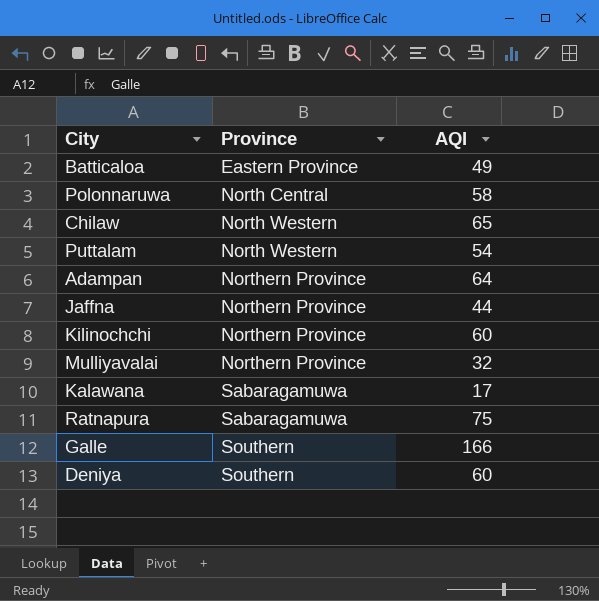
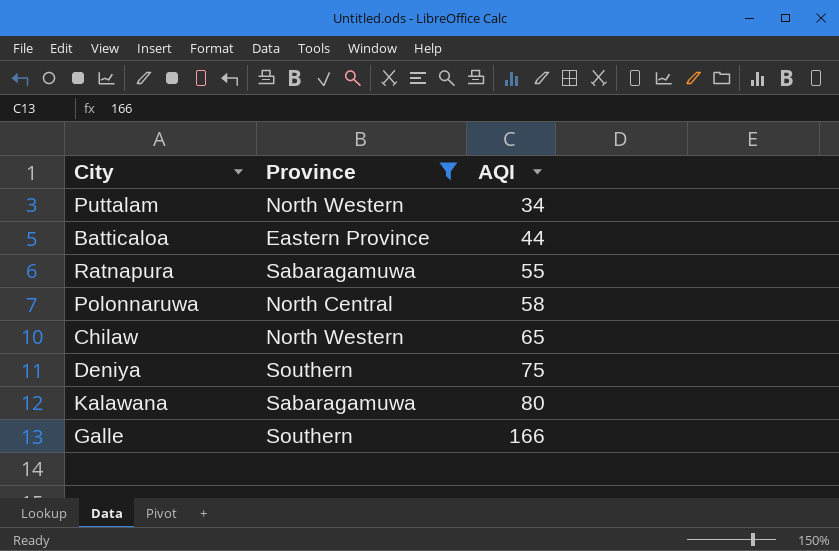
filter: none -> Province != Northern Province
row order: Province ascending -> AQI ascending
Puttalam | AQI: 54 -> 34
Batticaloa | AQI: 49 -> 44
Ratnapura | AQI: 75 -> 55
Deniya | AQI: 60 -> 75
Kalawana | AQI: 17 -> 80

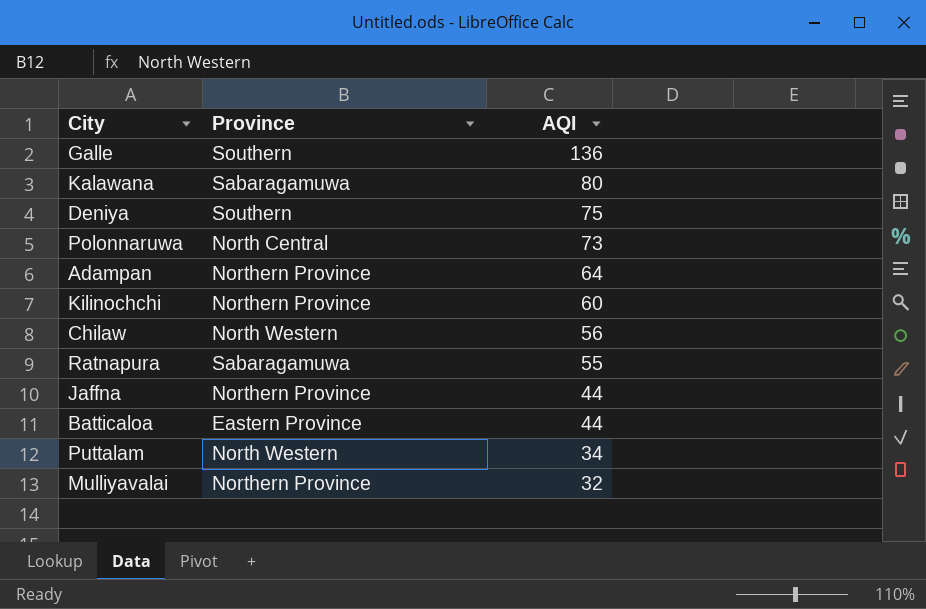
filter: Province != Northern Province -> none
row order: AQI ascending -> AQI descending
Galle | AQI: 166 -> 136
Polonnaruwa | AQI: 58 -> 73
Chilaw | AQI: 65 -> 56

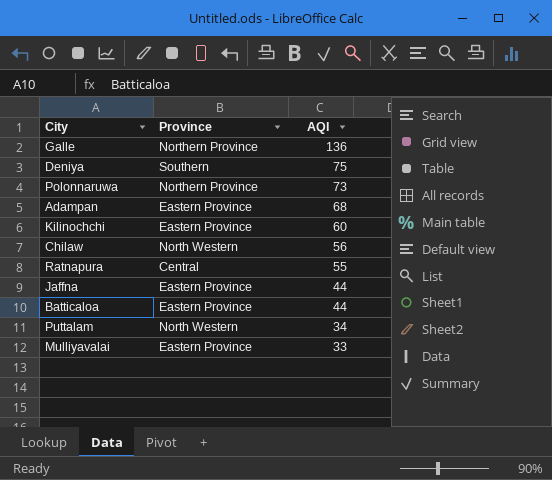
row Kalawana: Sabaragamuwa | 80 -> none
Galle | Province: Southern -> Northern Province
Polonnaruwa | Province: North Central -> Northern Province
Adampan | Province: Northern Province -> Eastern Province
Adampan | AQI: 64 -> 68
Kilinochchi | Province: Northern Province -> Eastern Province
Ratnapura | Province: Sabaragamuwa -> Central
Jaffna | Province: Northern Province -> Eastern Province
Mulliyavalai | Province: Northern Province -> Eastern Province
Mulliyavalai | AQI: 32 -> 33

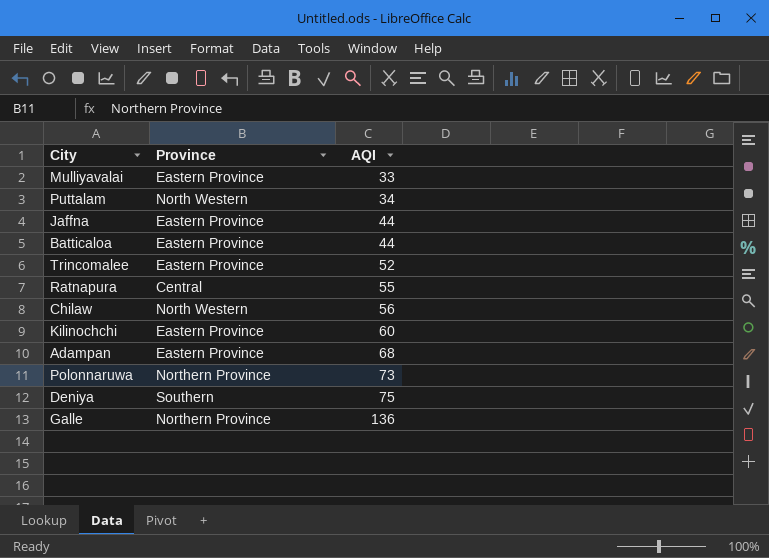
row order: AQI descending -> AQI ascending
row Trincomalee: none -> Eastern Province | 52

